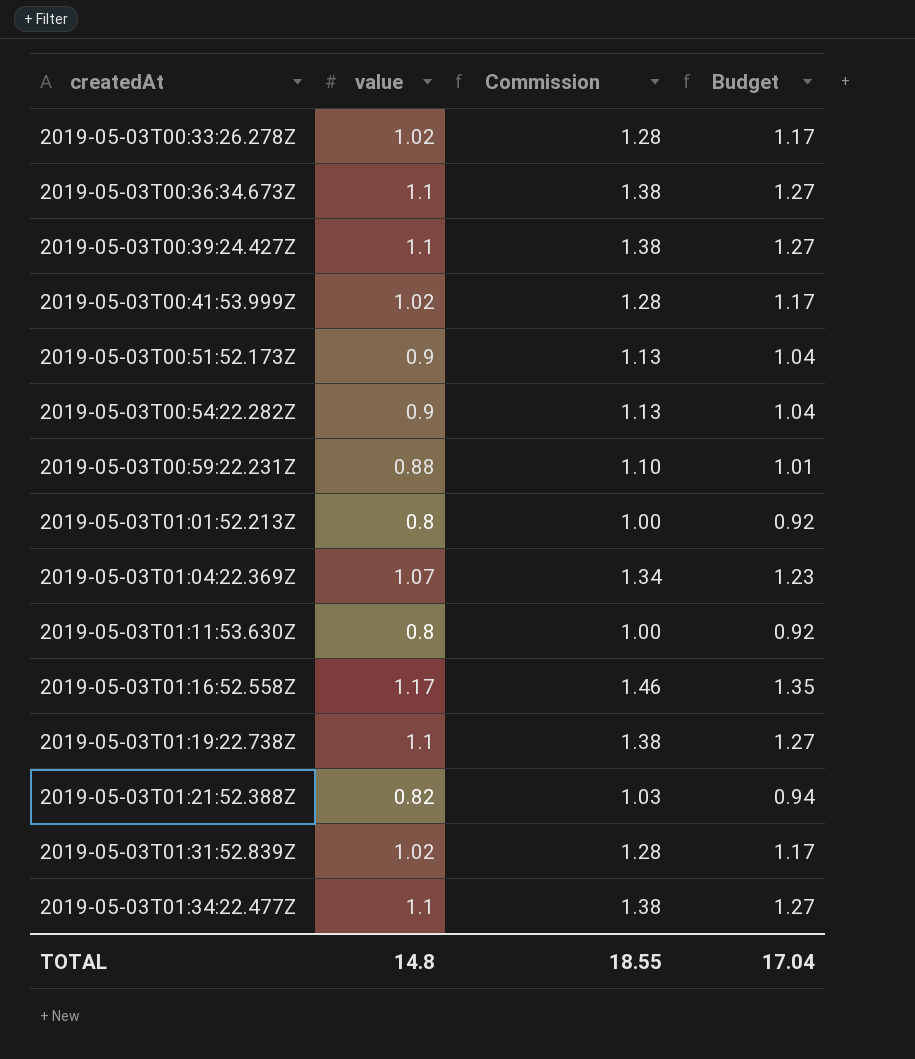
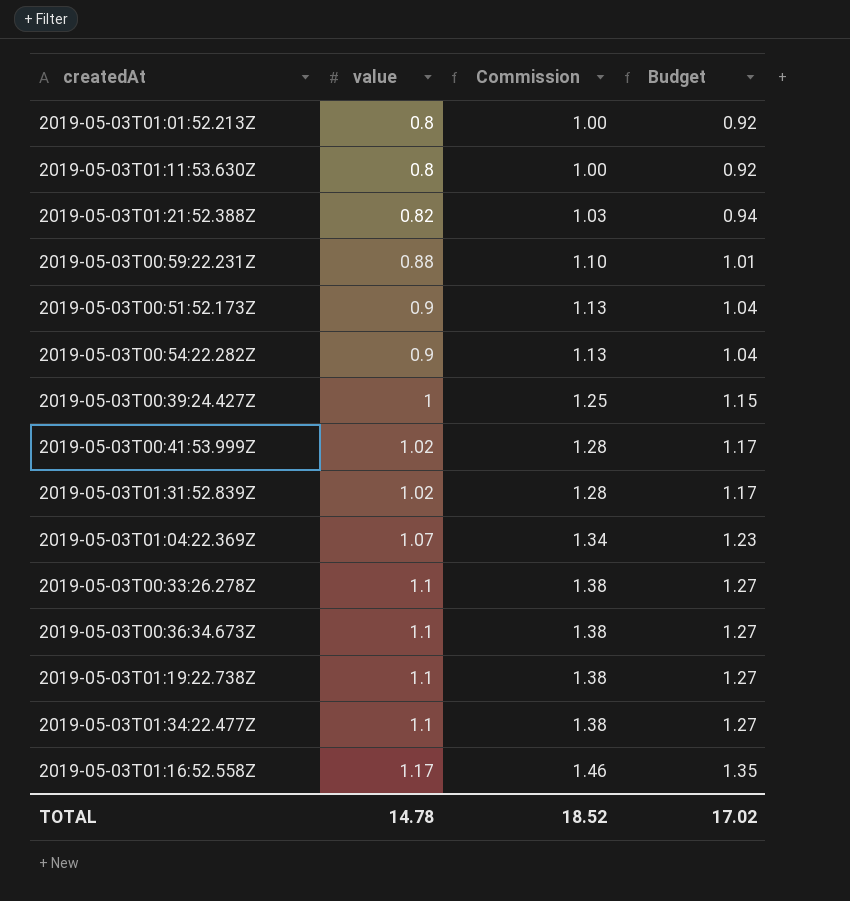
row order: createdAt ascending -> value ascending
2019-05-03T00:39:24.427Z | value: 1.1 -> 1
2019-05-03T00:39:24.427Z | Commission: 1.38 -> 1.25
2019-05-03T00:39:24.427Z | Budget: 1.27 -> 1.15
2019-05-03T00:33:26.278Z | value: 1.02 -> 1.1
2019-05-03T00:33:26.278Z | Commission: 1.28 -> 1.38
2019-05-03T00:33:26.278Z | Budget: 1.17 -> 1.27
TOTAL | value: 14.8 -> 14.78
TOTAL | Commission: 18.55 -> 18.52
TOTAL | Budget: 17.04 -> 17.02

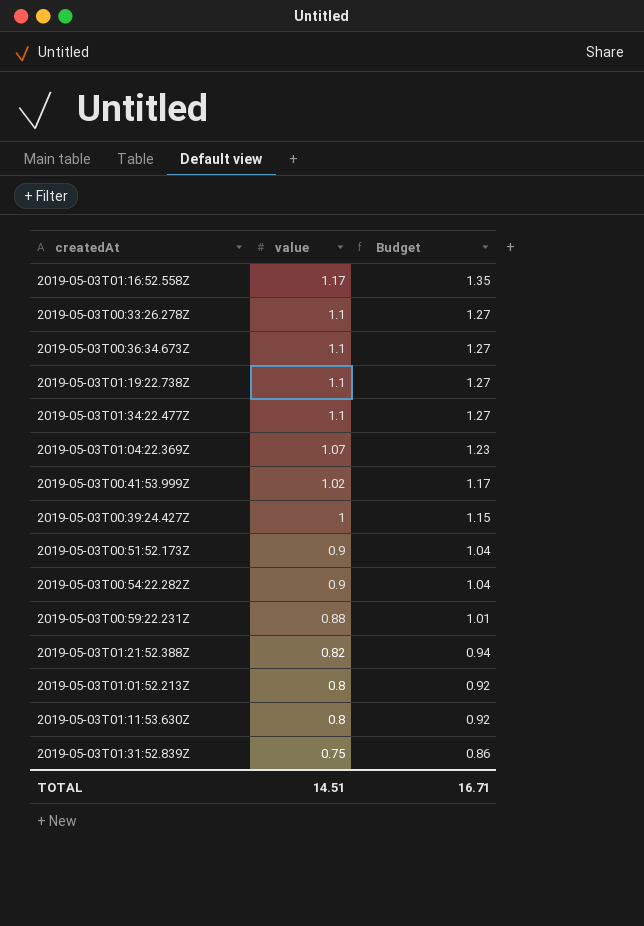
row order: value ascending -> value descending
column Commission | formula: [value] * 1.25 -> none
2019-05-03T01:31:52.839Z | value: 1.02 -> 0.75
2019-05-03T01:31:52.839Z | Budget: 1.17 -> 0.86
TOTAL | value: 14.78 -> 14.51
TOTAL | Budget: 17.02 -> 16.71

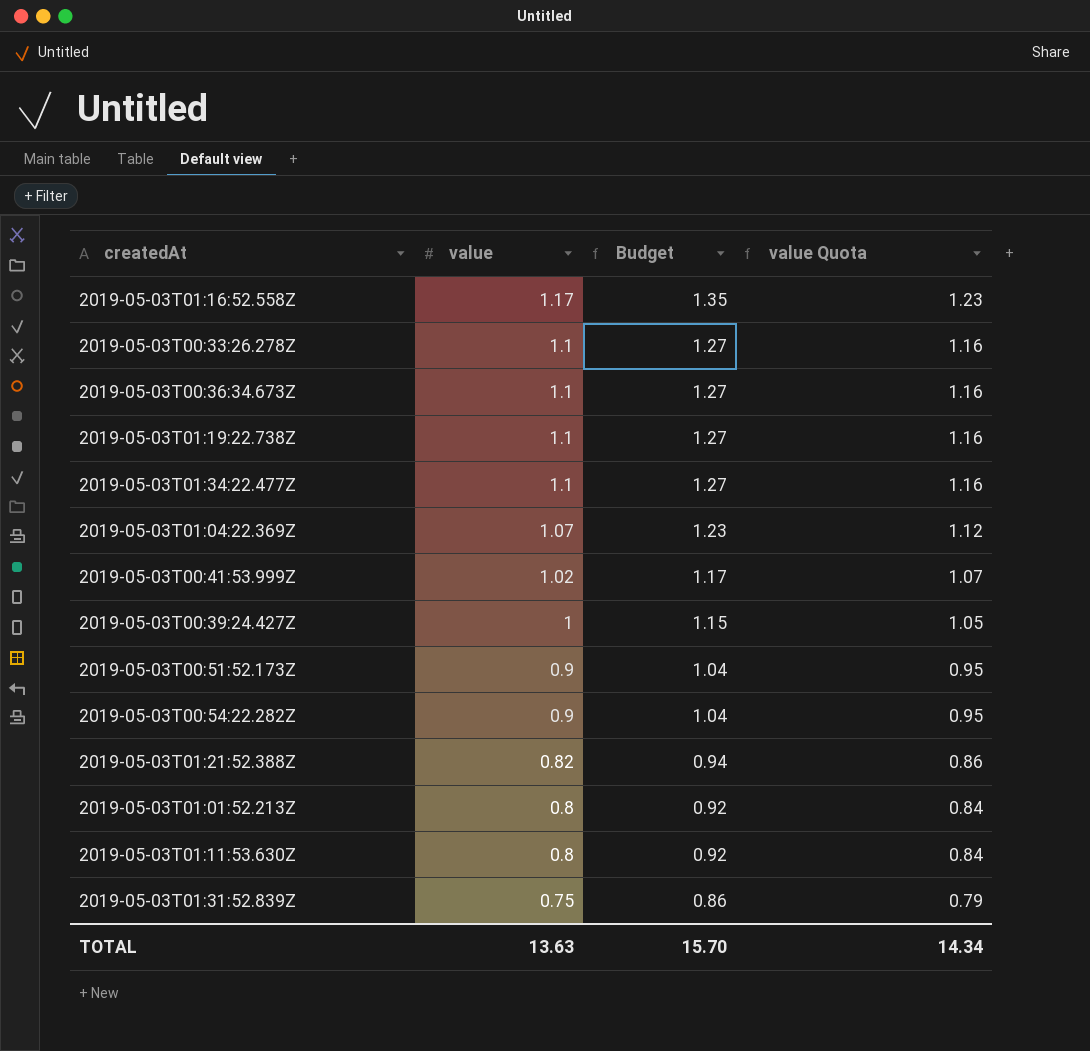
column value Quota | formula: none -> [value] * 1.05
row 2019-05-03T00:59:22.231Z: 0.88 | 1.01 -> none
TOTAL | value: 14.51 -> 13.63
TOTAL | Budget: 16.71 -> 15.70

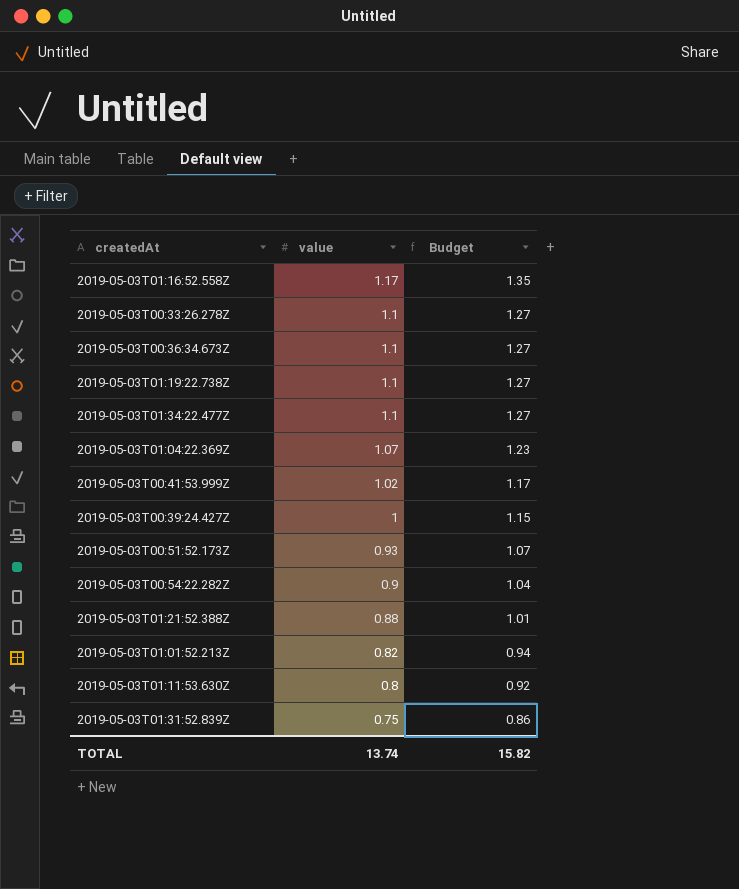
column value Quota | formula: [value] * 1.05 -> none
2019-05-03T00:51:52.173Z | value: 0.9 -> 0.93
2019-05-03T00:51:52.173Z | Budget: 1.04 -> 1.07
2019-05-03T01:21:52.388Z | value: 0.82 -> 0.88
2019-05-03T01:21:52.388Z | Budget: 0.94 -> 1.01
2019-05-03T01:01:52.213Z | value: 0.8 -> 0.82
2019-05-03T01:01:52.213Z | Budget: 0.92 -> 0.94
TOTAL | value: 13.63 -> 13.74
TOTAL | Budget: 15.70 -> 15.82

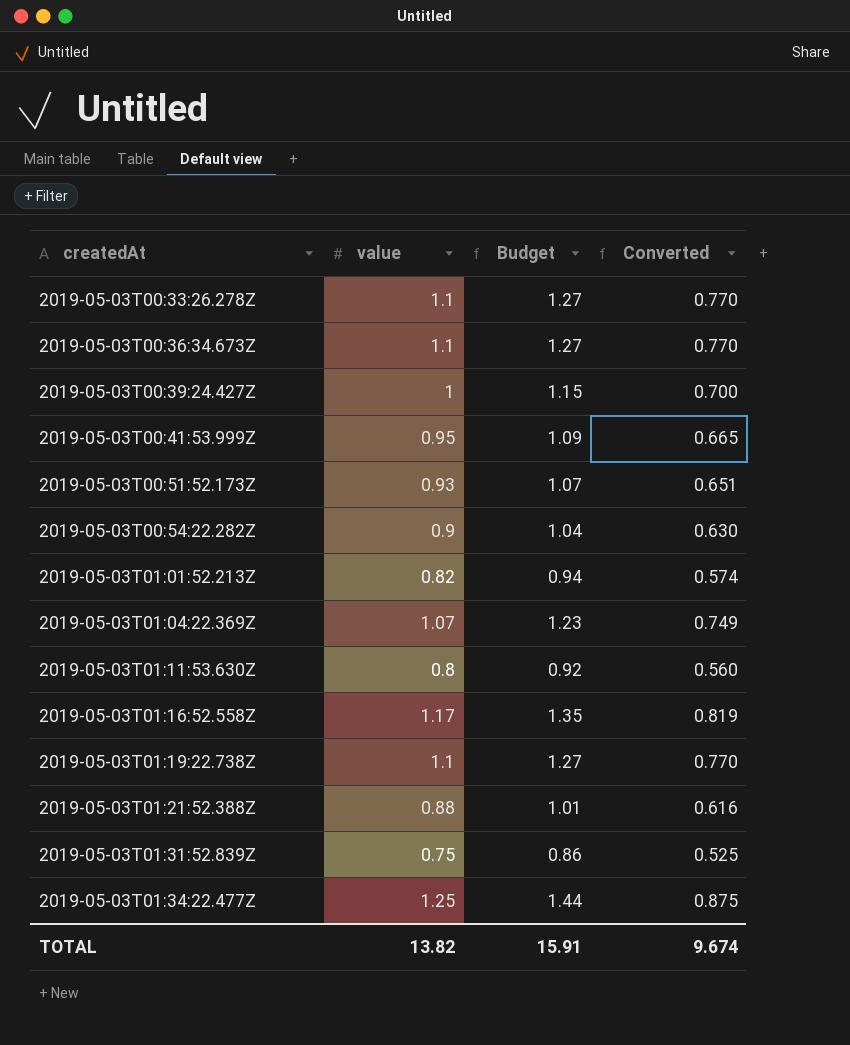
row order: value descending -> createdAt ascending
column Converted | formula: none -> [value] * 0.7
2019-05-03T00:41:53.999Z | value: 1.02 -> 0.95
2019-05-03T00:41:53.999Z | Budget: 1.17 -> 1.09
2019-05-03T01:34:22.477Z | value: 1.1 -> 1.25
2019-05-03T01:34:22.477Z | Budget: 1.27 -> 1.44
TOTAL | value: 13.74 -> 13.82
TOTAL | Budget: 15.82 -> 15.91

